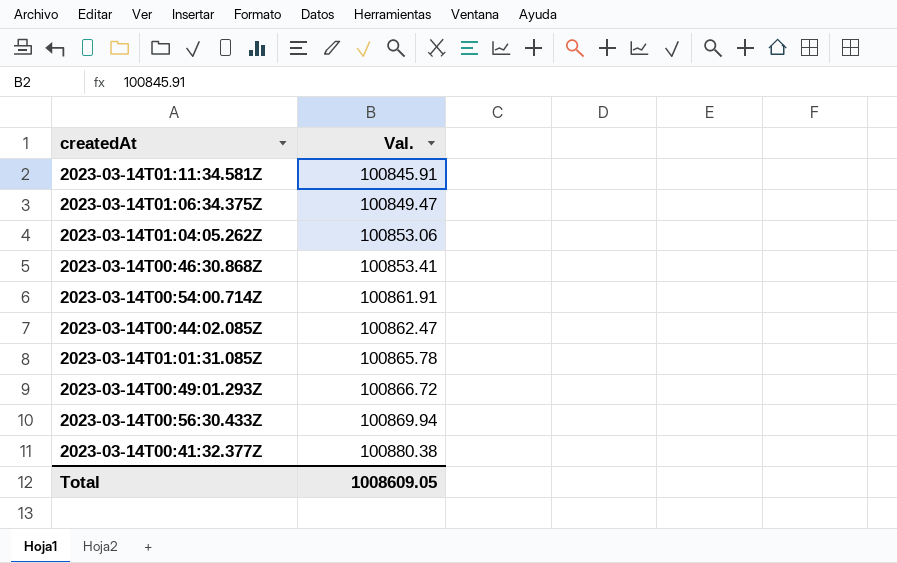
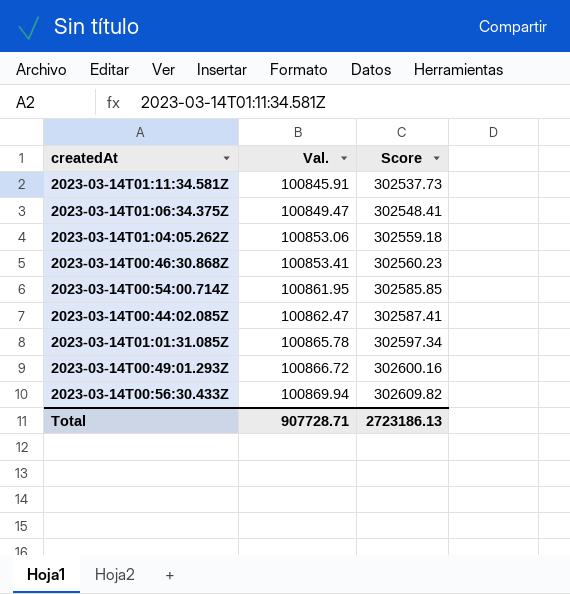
column Score | formula: none -> [Val.] * 3
row 2023-03-14T00:41:32.377Z: 100880.38 -> none
2023-03-14T00:54:00.714Z | Val.: 100861.91 -> 100861.95
Total | Val.: 1008609.05 -> 907728.71

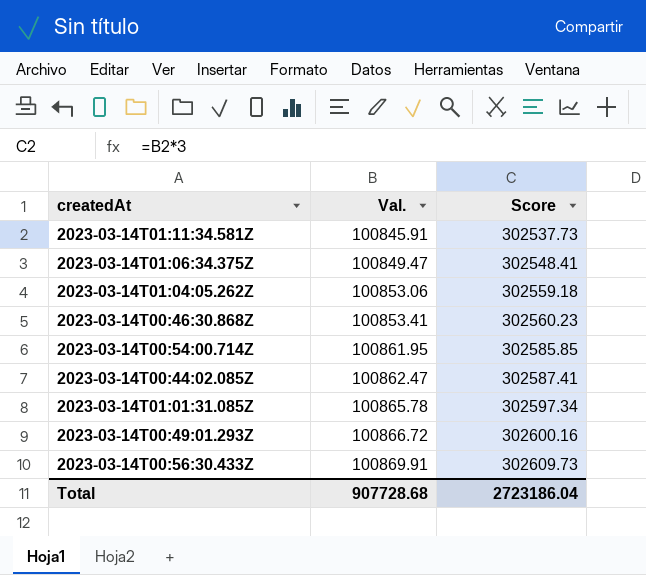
2023-03-14T00:56:30.433Z | Val.: 100869.94 -> 100869.91
2023-03-14T00:56:30.433Z | Score: 302609.82 -> 302609.73
Total | Val.: 907728.71 -> 907728.68
Total | Score: 2723186.13 -> 2723186.04

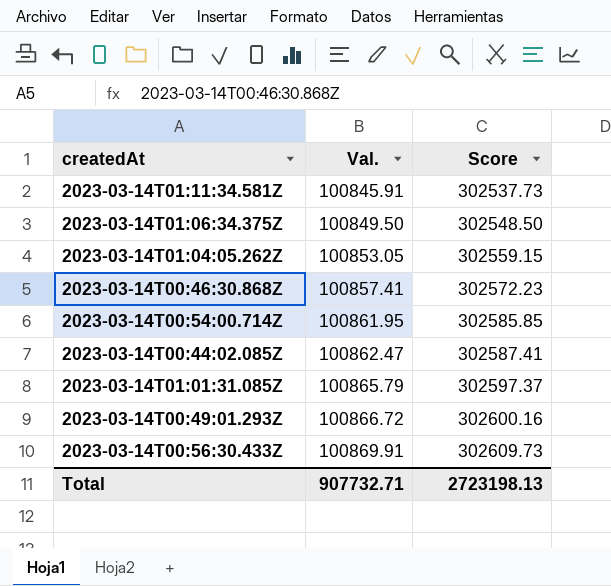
2023-03-14T01:06:34.375Z | Val.: 100849.47 -> 100849.50
2023-03-14T01:06:34.375Z | Score: 302548.41 -> 302548.50
2023-03-14T01:04:05.262Z | Val.: 100853.06 -> 100853.05
2023-03-14T01:04:05.262Z | Score: 302559.18 -> 302559.15
2023-03-14T00:46:30.868Z | Val.: 100853.41 -> 100857.41
2023-03-14T00:46:30.868Z | Score: 302560.23 -> 302572.23
2023-03-14T01:01:31.085Z | Val.: 100865.78 -> 100865.79
2023-03-14T01:01:31.085Z | Score: 302597.34 -> 302597.37
Total | Val.: 907728.68 -> 907732.71
Total | Score: 2723186.04 -> 2723198.13

